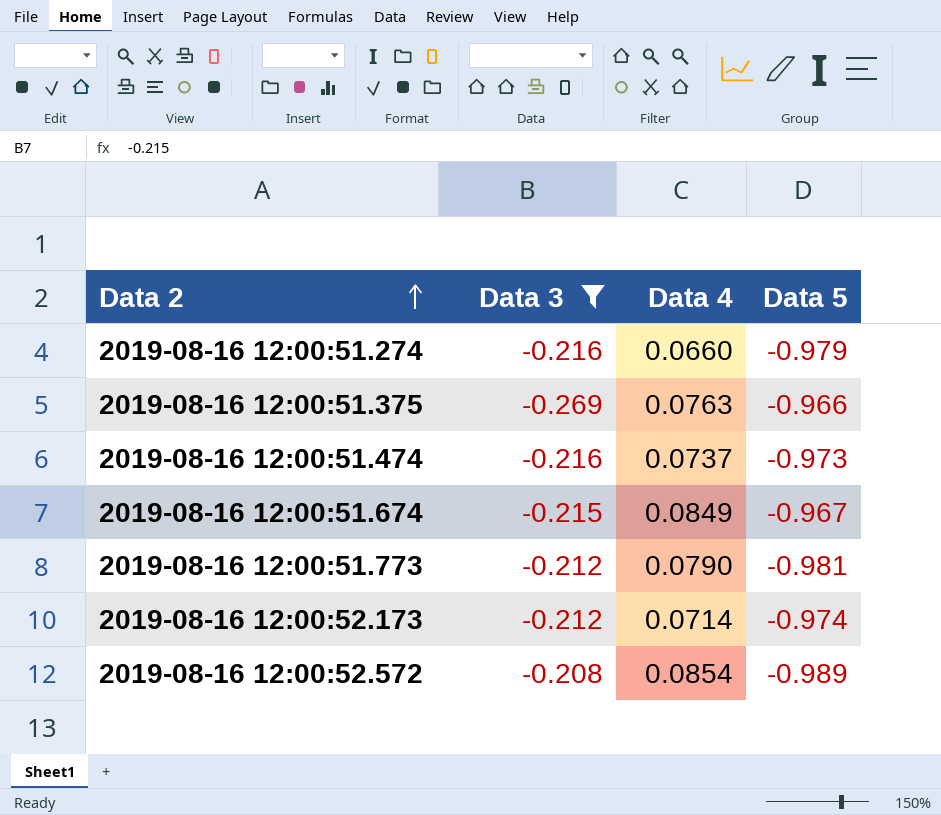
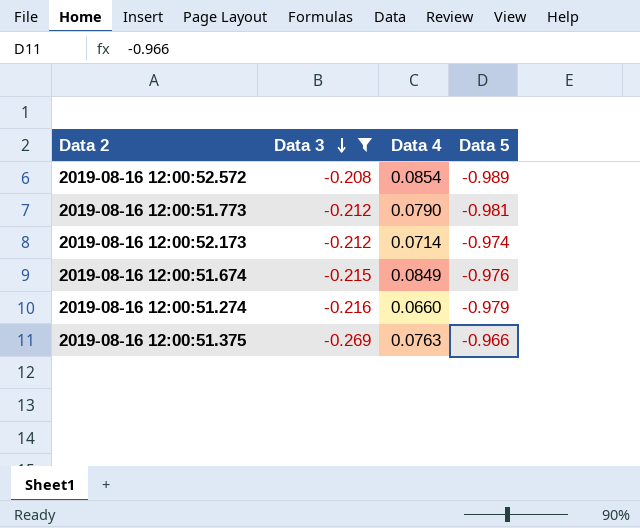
row order: Data 2 ascending -> Data 3 descending
row 2019-08-16 12:00:51.474: -0.216 | 0.0737 | -0.973 -> none
2019-08-16 12:00:51.674 | Data 5: -0.967 -> -0.976

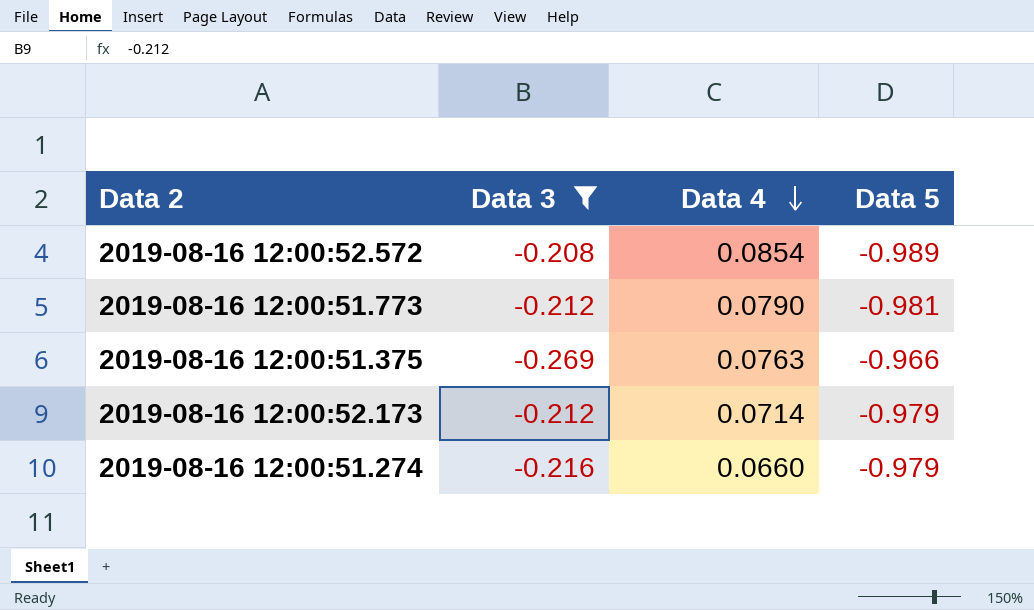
row order: Data 3 descending -> Data 4 descending
row 2019-08-16 12:00:51.674: -0.215 | 0.0849 | -0.976 -> none
2019-08-16 12:00:52.173 | Data 5: -0.974 -> -0.979

